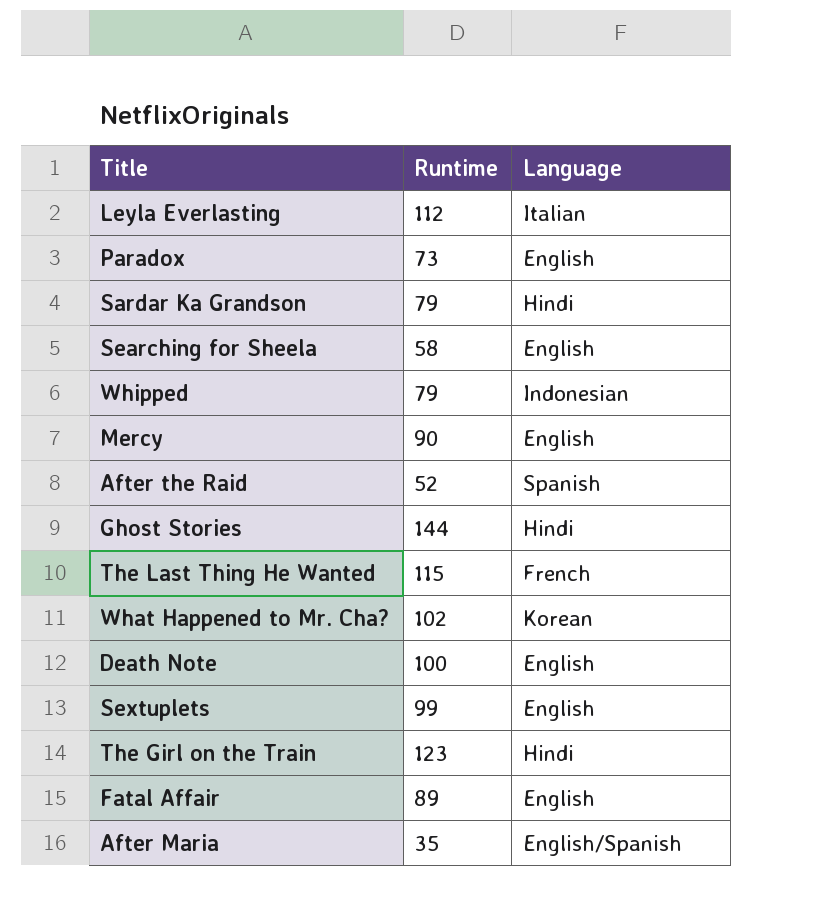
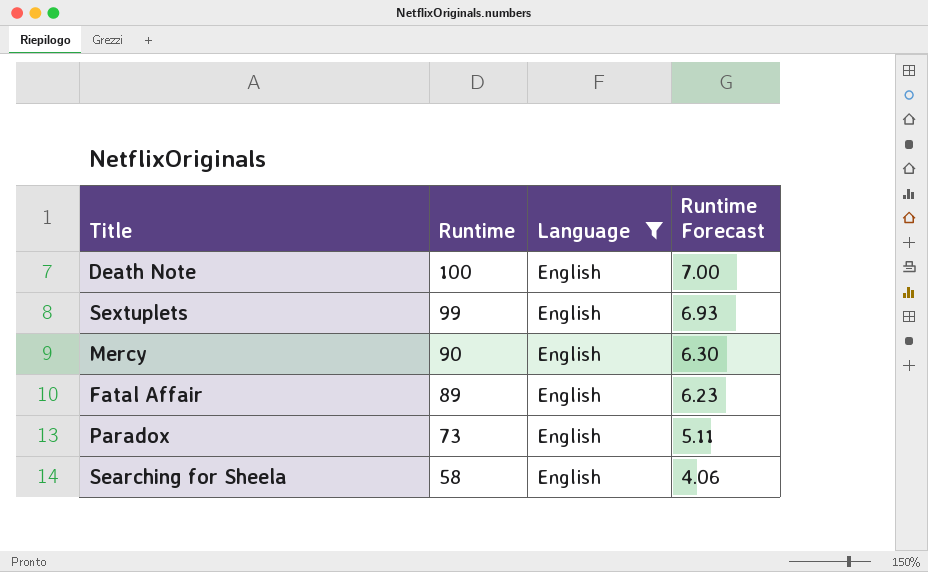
filter: none -> Language = English
row order: none -> Runtime descending
column Runtime Forecast | formula: none -> [Runtime] * 0.07

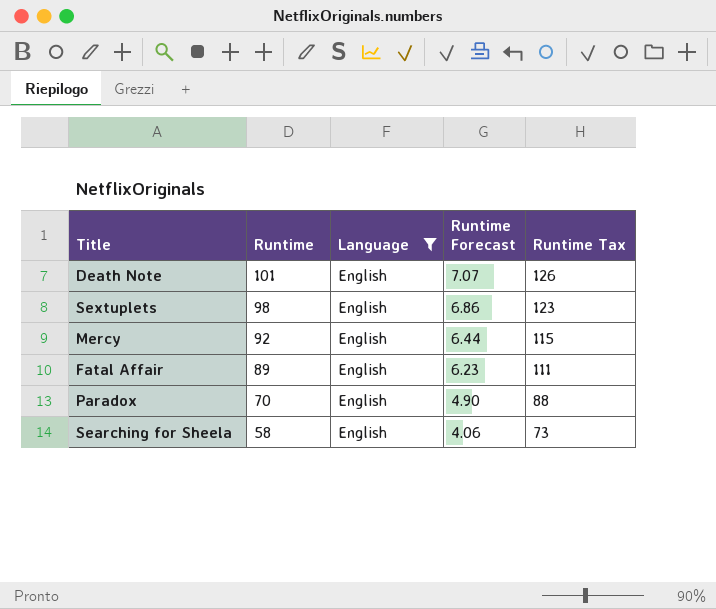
column Runtime Tax | formula: none -> [Runtime] * 1.25
Death Note | Runtime: 100 -> 101
Death Note | Runtime Forecast: 7.00 -> 7.07
Sextuplets | Runtime: 99 -> 98
Sextuplets | Runtime Forecast: 6.93 -> 6.86
Mercy | Runtime: 90 -> 92
Mercy | Runtime Forecast: 6.30 -> 6.44
Paradox | Runtime: 73 -> 70
Paradox | Runtime Forecast: 5.11 -> 4.90

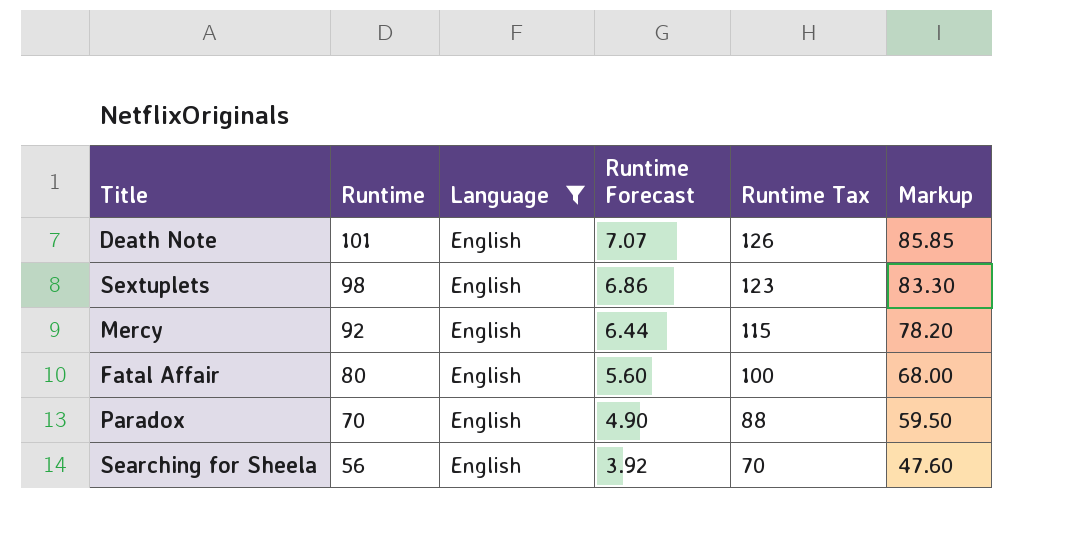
column Markup | formula: none -> [Runtime] * 0.85
Fatal Affair | Runtime: 89 -> 80
Fatal Affair | Runtime Forecast: 6.23 -> 5.60
Fatal Affair | Runtime Tax: 111 -> 100
Searching for Sheela | Runtime: 58 -> 56
Searching for Sheela | Runtime Forecast: 4.06 -> 3.92
Searching for Sheela | Runtime Tax: 73 -> 70

